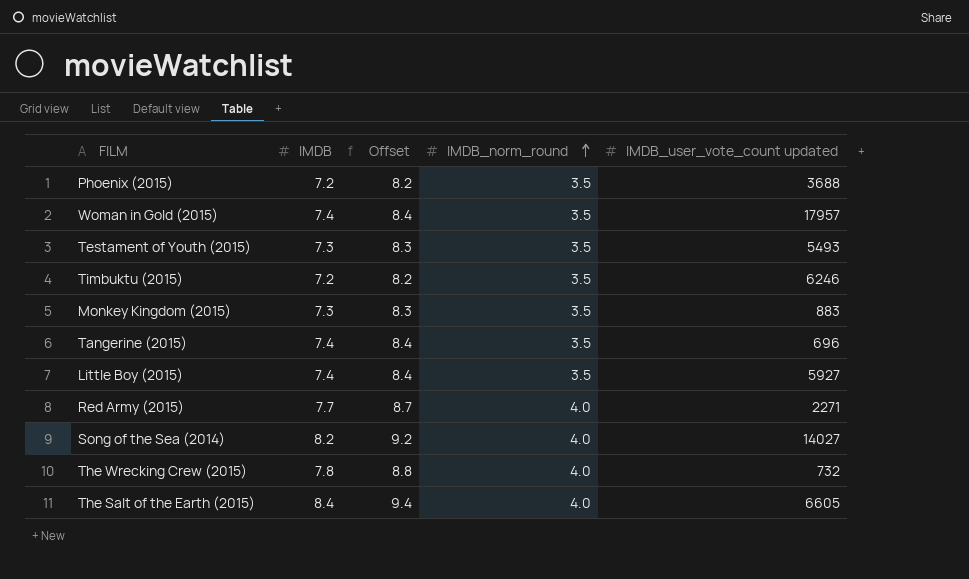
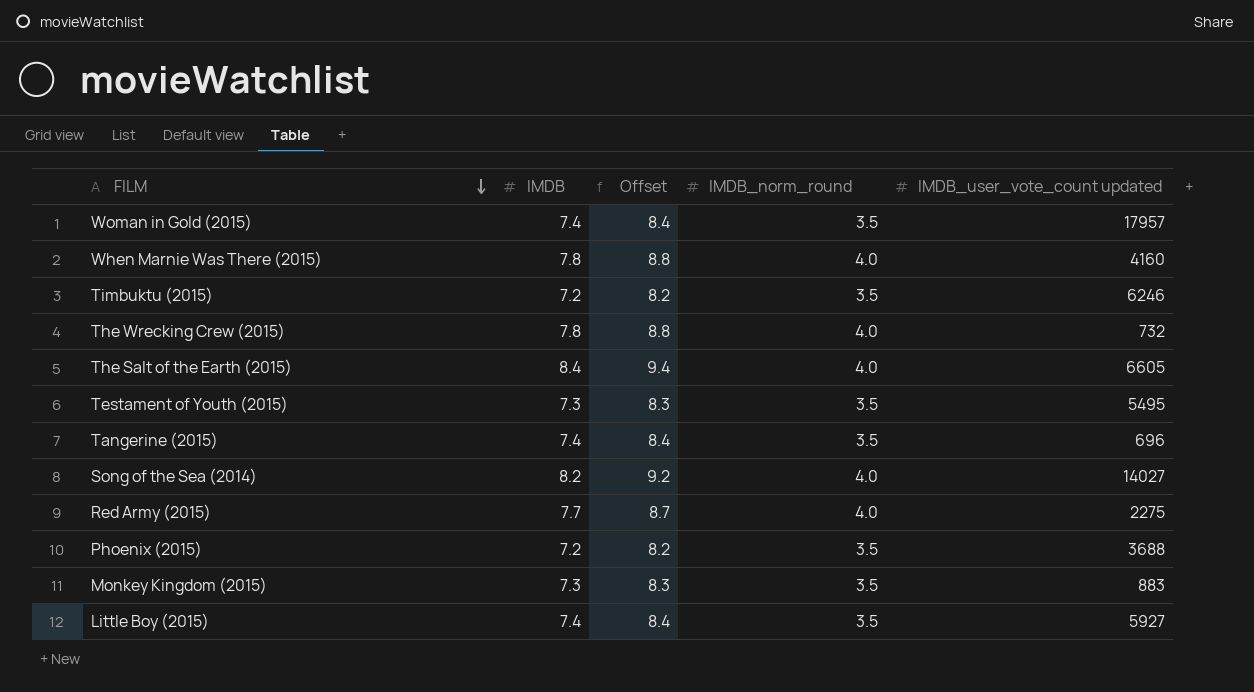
row order: IMDB_norm_round ascending -> FILM descending
row When Marnie Was There (2015): none -> 7.8 | 8.8 | 4.0 | 4160
Testament of Youth (2015) | IMDB_user_vote_count updated: 5493 -> 5495
Red Army (2015) | IMDB_user_vote_count updated: 2271 -> 2275

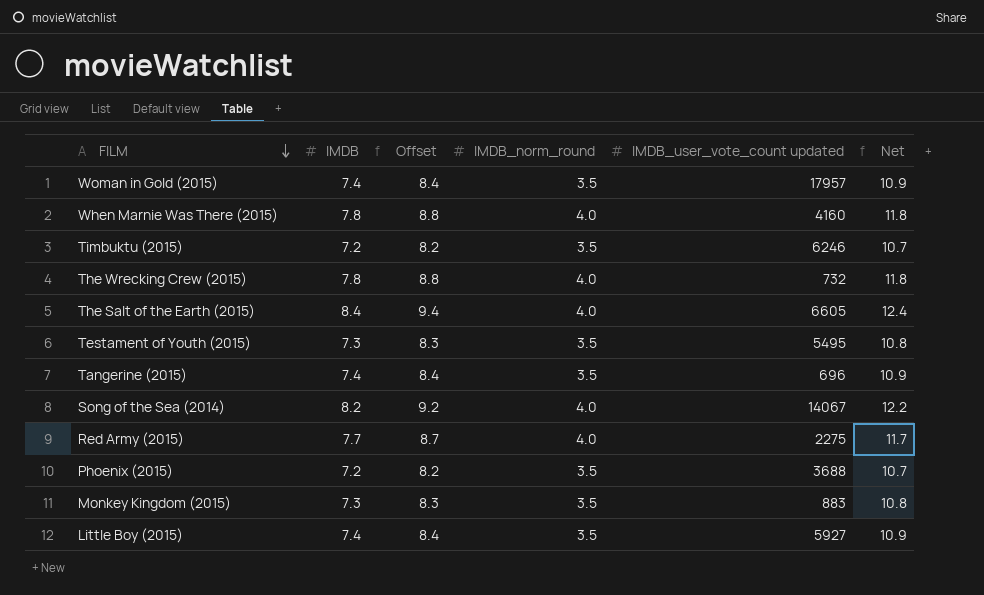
column Net | formula: none -> [IMDB] + [IMDB_norm_round]
Song of the Sea (2014) | IMDB_user_vote_count updated: 14027 -> 14067

